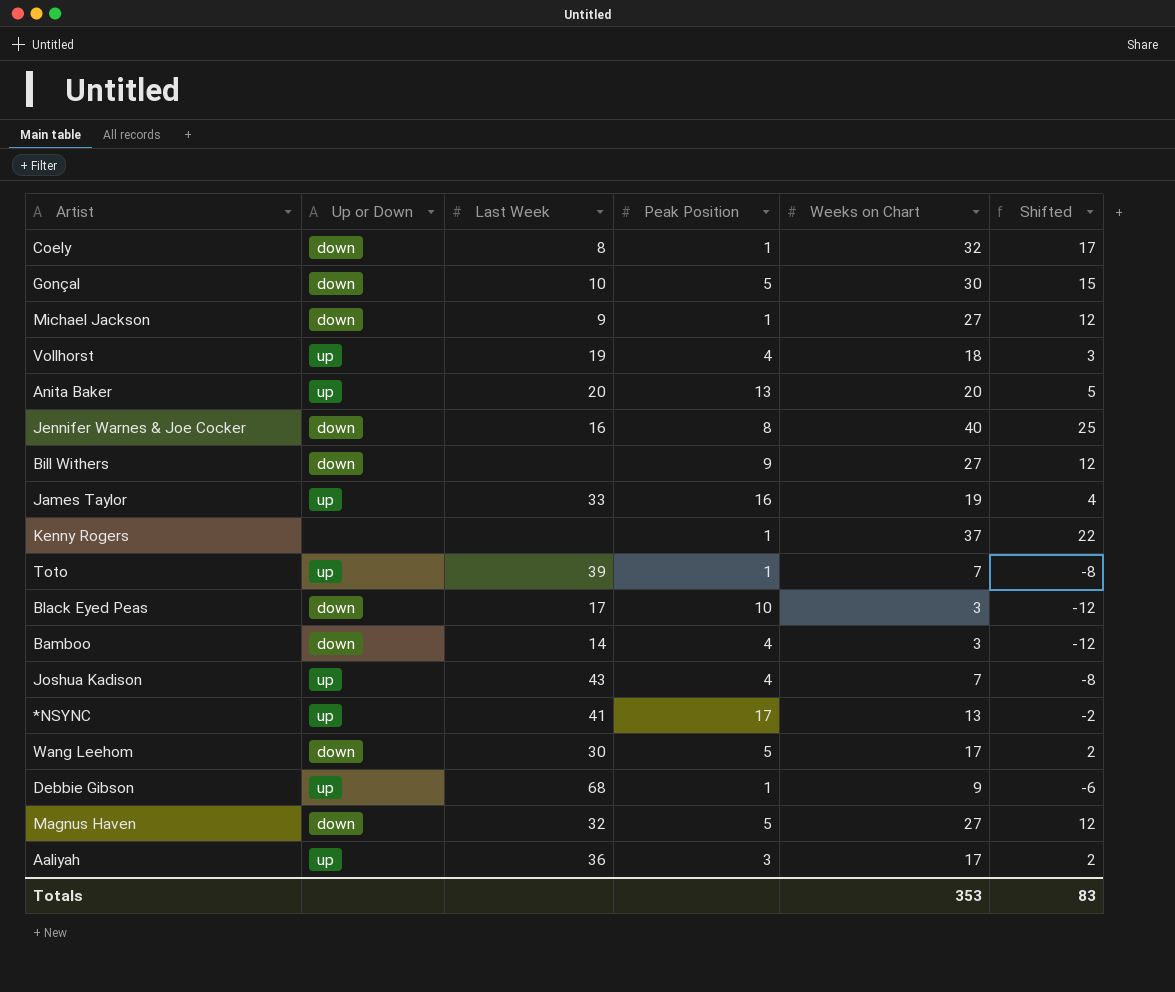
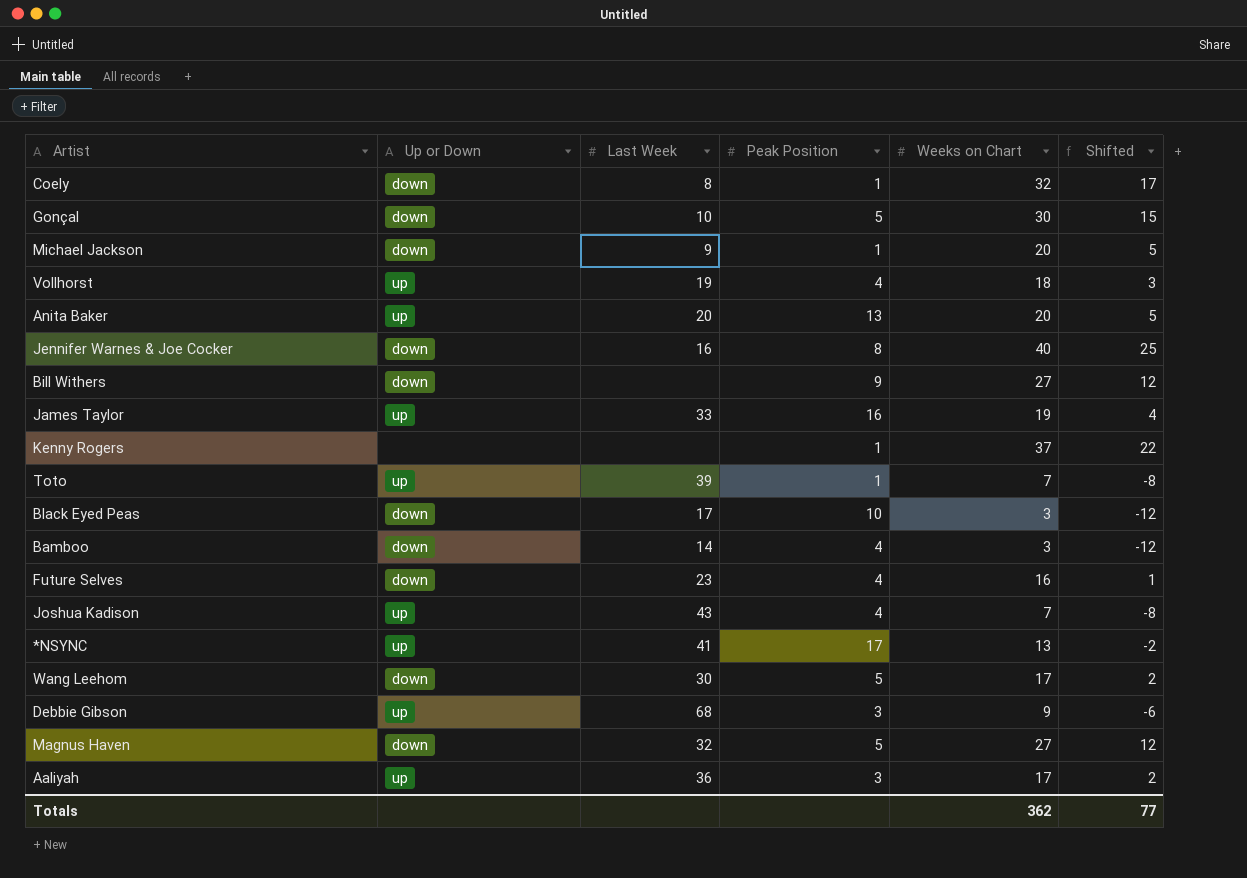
Michael Jackson | Weeks on Chart: 27 -> 20
Michael Jackson | Shifted: 12 -> 5
row Future Selves: none -> down | 23 | 4 | 16 | 1
Debbie Gibson | Peak Position: 1 -> 3
Totals | Weeks on Chart: 353 -> 362
Totals | Shifted: 83 -> 77

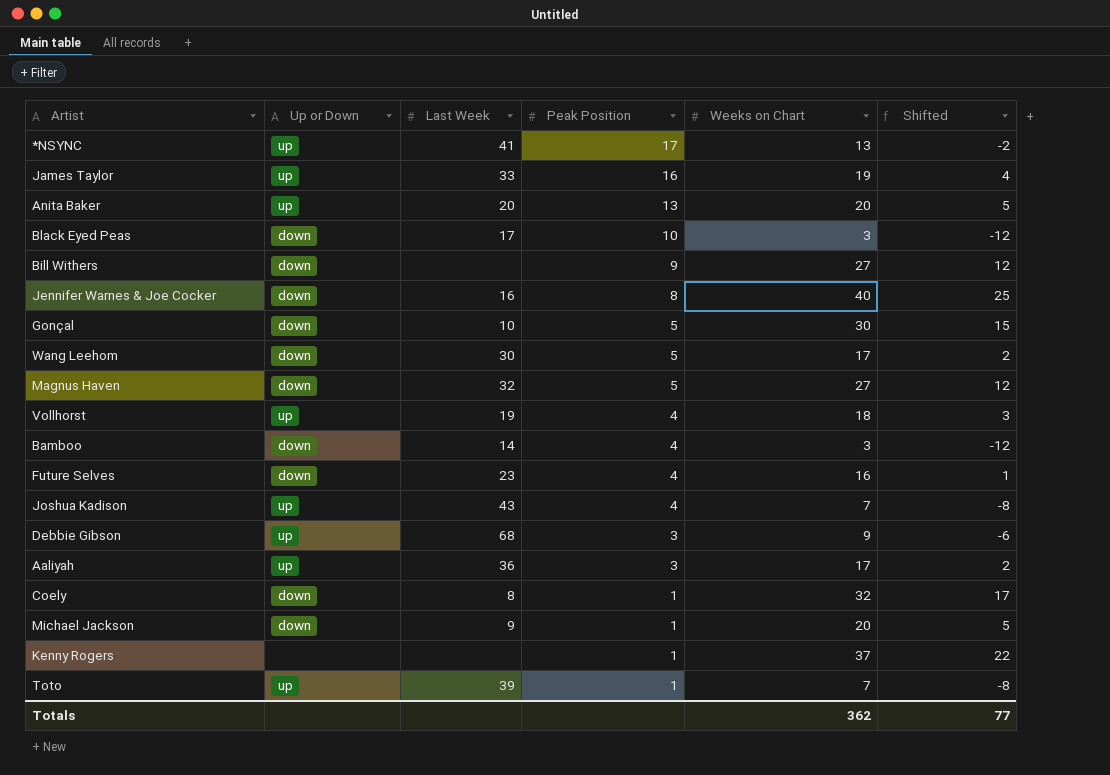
row order: none -> Peak Position descending

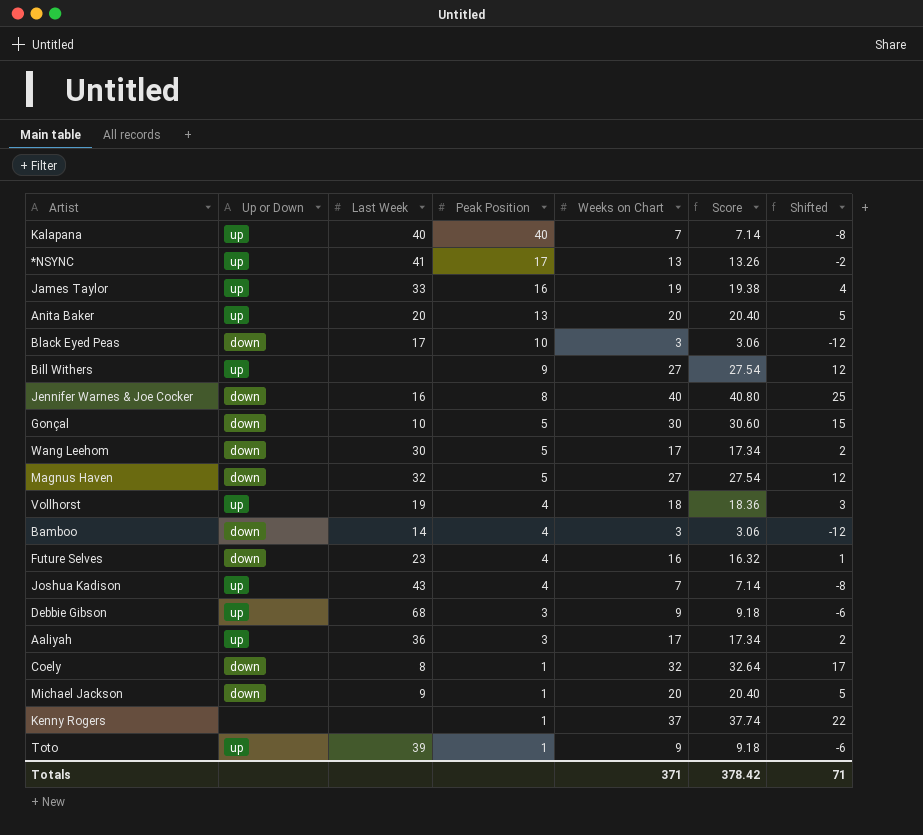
column Score | formula: none -> [Weeks on Chart] * 1.02
row Kalapana: none -> up | 40 | 40 | 7 | 7.14 | -8
Bill Withers | Up or Down: down -> up
Toto | Weeks on Chart: 7 -> 9
Toto | Shifted: -8 -> -6
Totals | Weeks on Chart: 362 -> 371
Totals | Shifted: 77 -> 71

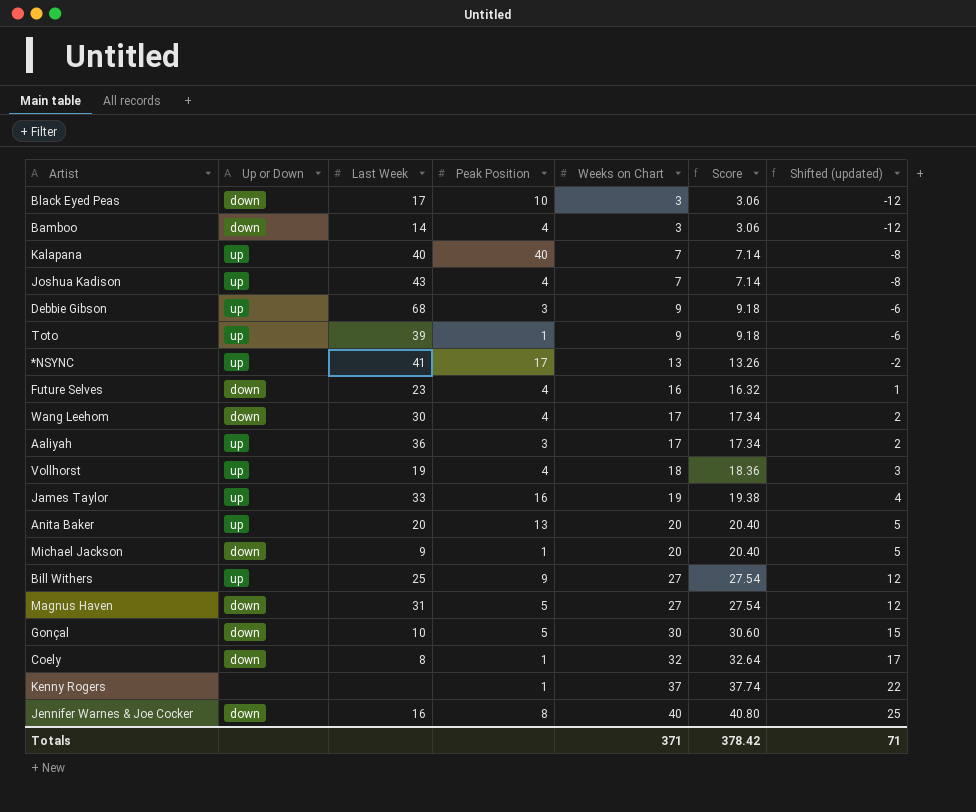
row order: Peak Position descending -> Weeks on Chart ascending
column name: Shifted -> Shifted (updated)
Wang Leehom | Peak Position: 5 -> 4
Bill Withers | Last Week: none -> 25
Magnus Haven | Last Week: 32 -> 31

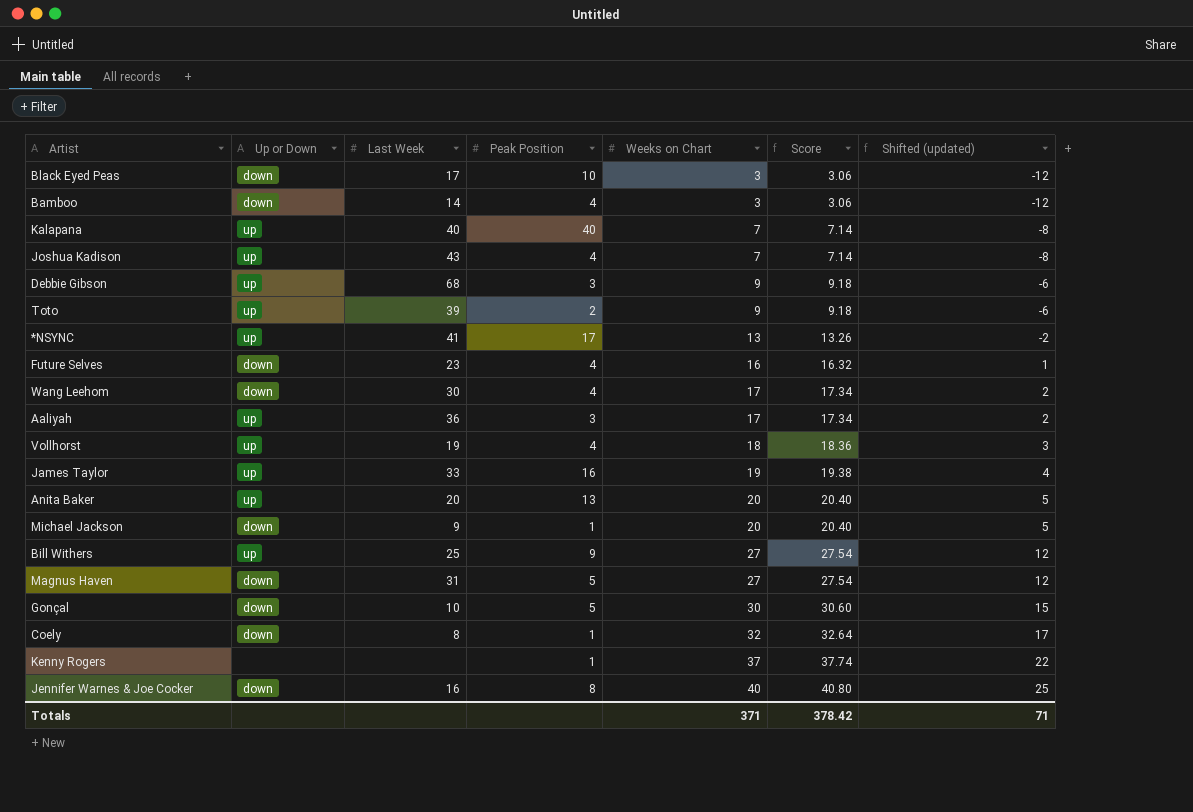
Toto | Peak Position: 1 -> 2

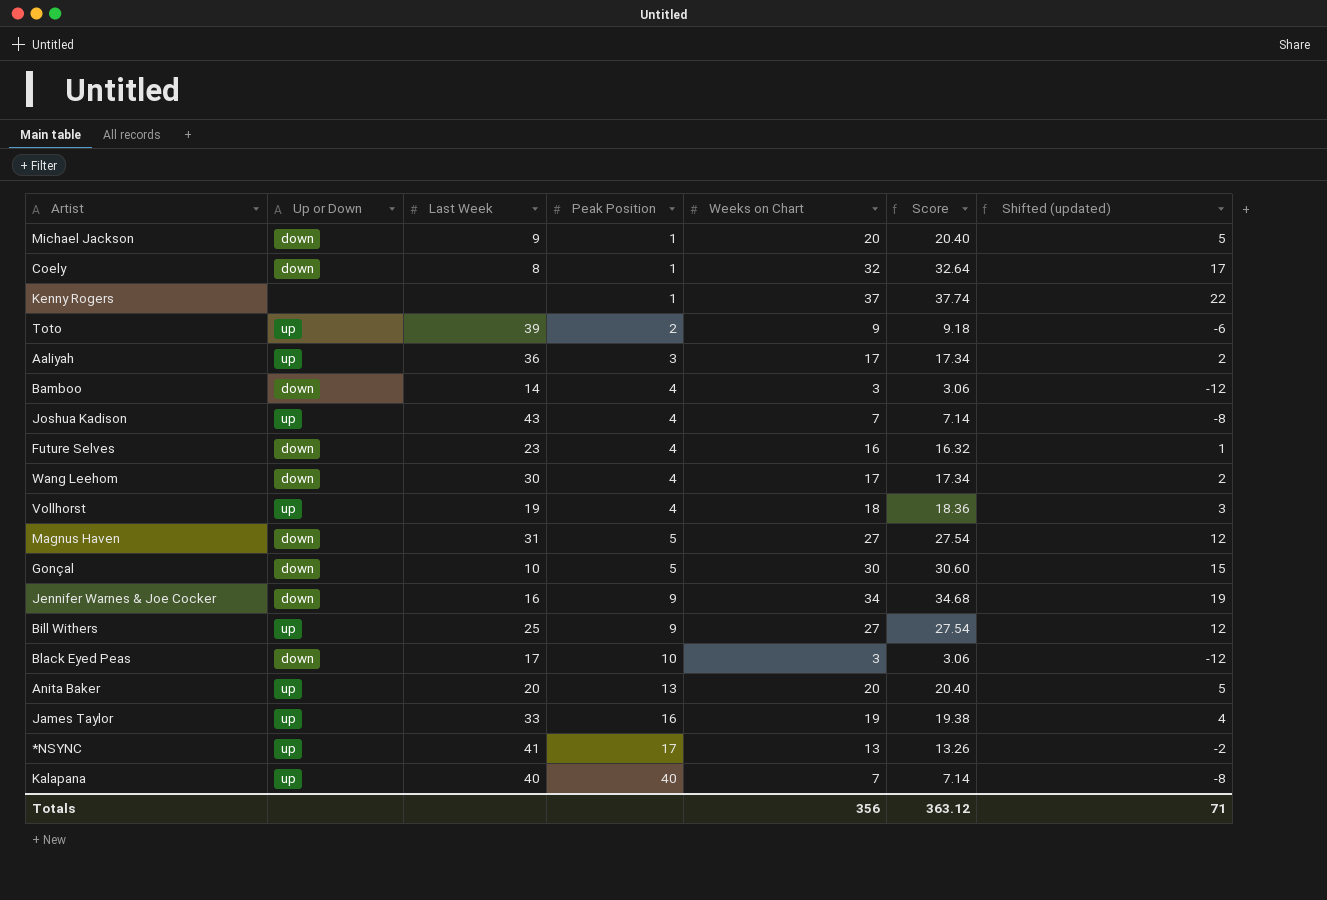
row order: Weeks on Chart ascending -> Peak Position ascending
row Debbie Gibson: up | 68 | 3 | 9 | 9.18 | -6 -> none
Jennifer Warnes & Joe Cocker | Peak Position: 8 -> 9
Jennifer Warnes & Joe Cocker | Weeks on Chart: 40 -> 34
Jennifer Warnes & Joe Cocker | Score: 40.80 -> 34.68
Jennifer Warnes & Joe Cocker | Shifted (updated): 25 -> 19
Totals | Weeks on Chart: 371 -> 356
Totals | Score: 378.42 -> 363.12

